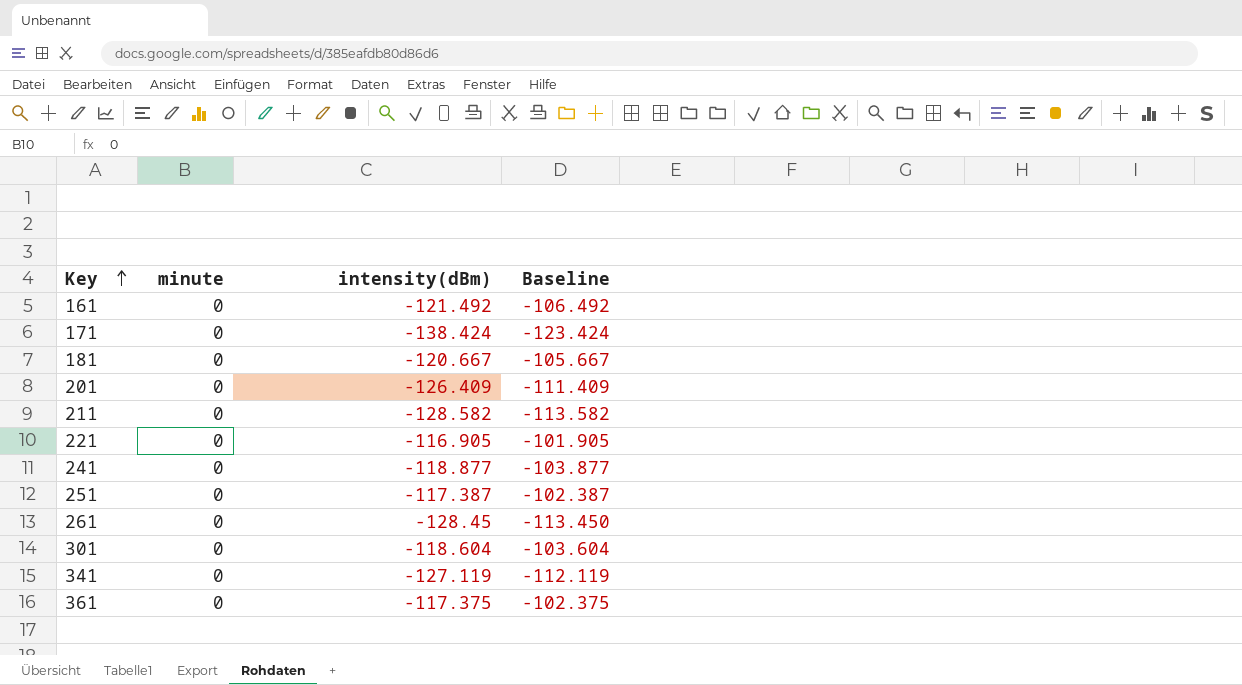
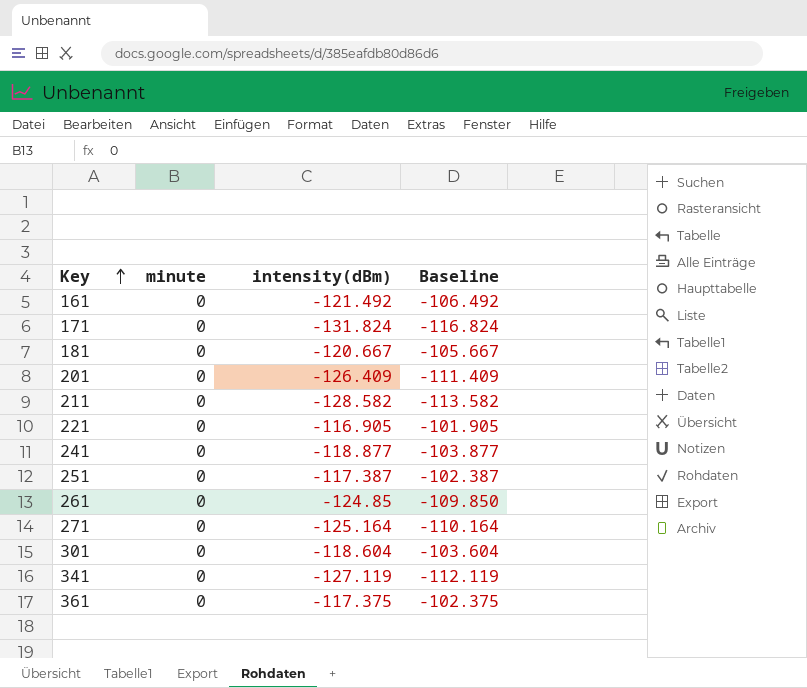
171 | intensity(dBm): -138.424 -> -131.824
171 | Baseline: -123.424 -> -116.824
261 | intensity(dBm): -128.45 -> -124.85
261 | Baseline: -113.450 -> -109.850
row 271: none -> 0 | -125.164 | -110.164

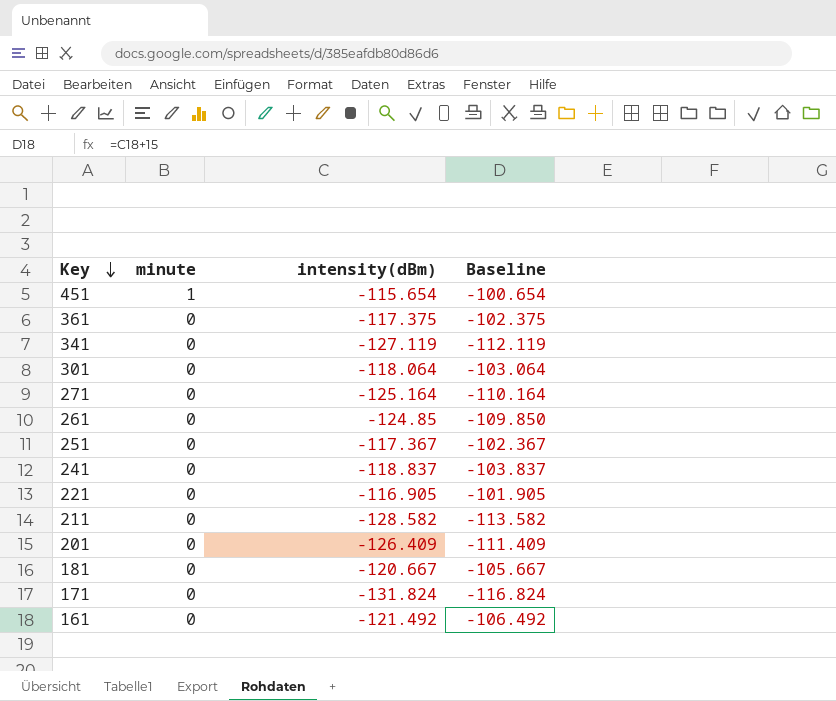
row order: Key ascending -> Key descending
row 451: none -> 1 | -115.654 | -100.654
301 | intensity(dBm): -118.604 -> -118.064
301 | Baseline: -103.604 -> -103.064
251 | intensity(dBm): -117.387 -> -117.367
251 | Baseline: -102.387 -> -102.367
241 | intensity(dBm): -118.877 -> -118.837
241 | Baseline: -103.877 -> -103.837

